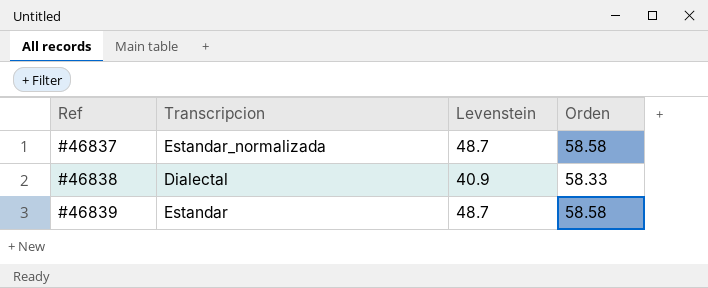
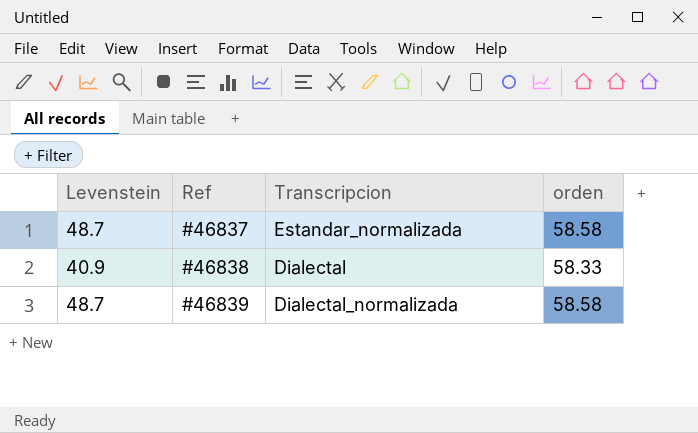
column Levenstein | position: 3 -> 1
column name: Orden -> orden
#46839 | Transcripcion: Estandar -> Dialectal_normalizada

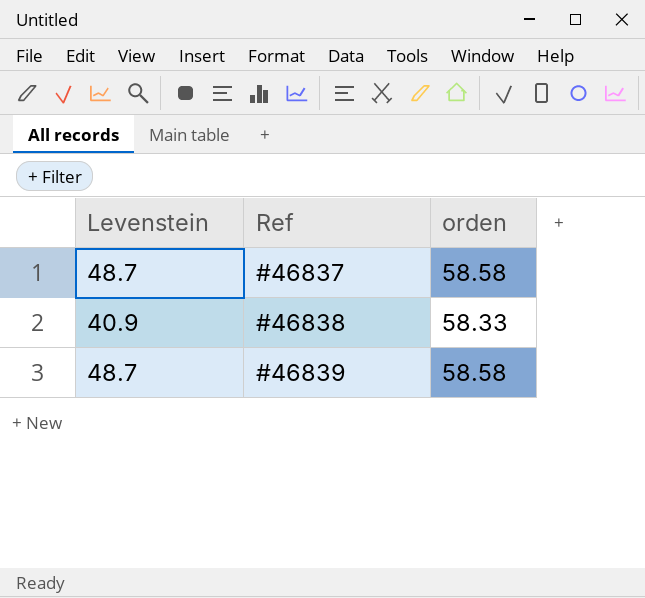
column Transcripcion | position: 3 -> none

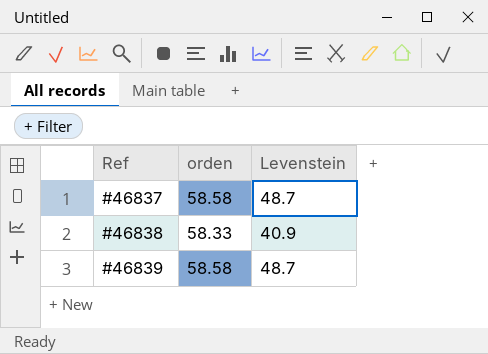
column Levenstein | position: 1 -> 3

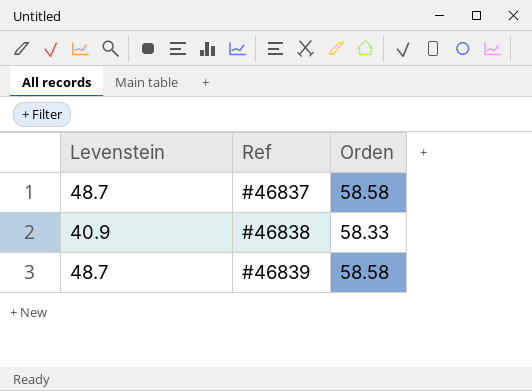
column Levenstein | position: 3 -> 1
column name: orden -> Orden

